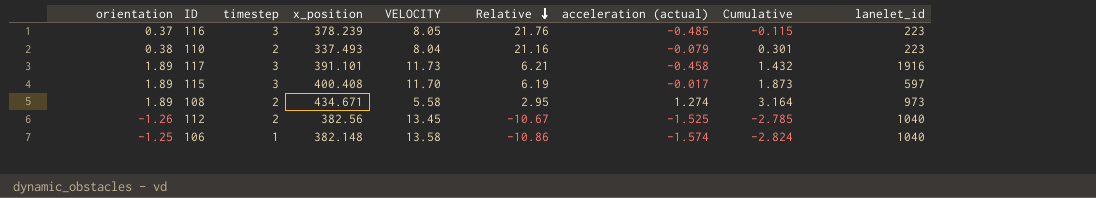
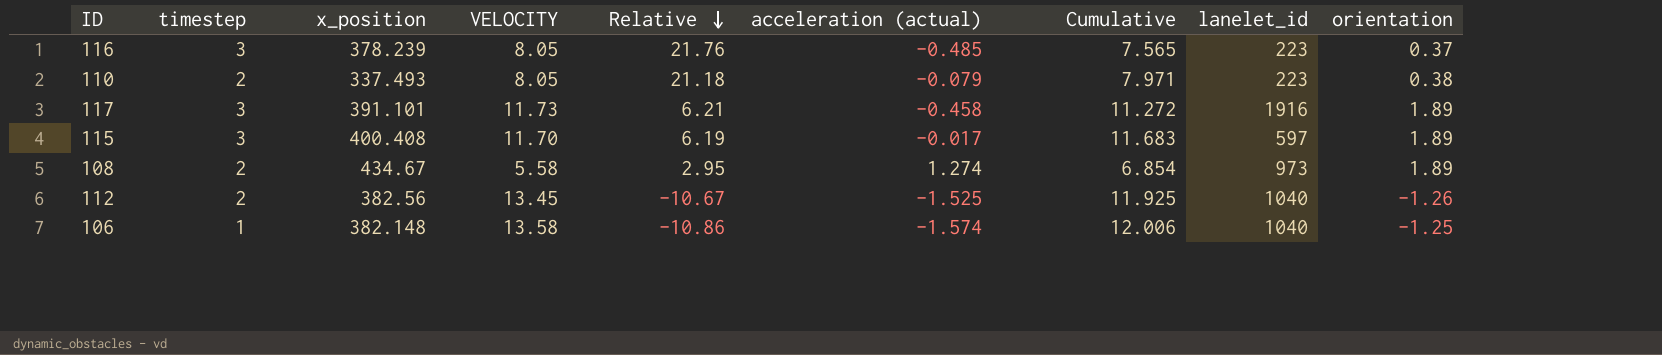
column Cumulative | formula: [orientation] + [acceleration (actual)] -> [VELOCITY] + [acceleration (actual)]
column orientation | position: 1 -> 9
110 | VELOCITY: 8.04 -> 8.05
110 | Relative: 21.16 -> 21.18
108 | x_position: 434.671 -> 434.67

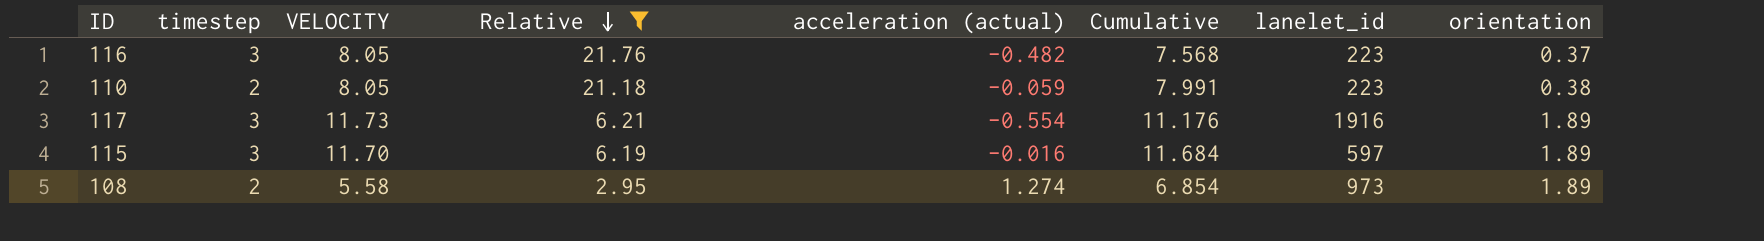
filter: none -> Relative >= 2.95
column x_position | position: 3 -> none
116 | acceleration (actual): -0.485 -> -0.482
116 | Cumulative: 7.565 -> 7.568
110 | acceleration (actual): -0.079 -> -0.059
110 | Cumulative: 7.971 -> 7.991
117 | acceleration (actual): -0.458 -> -0.554
117 | Cumulative: 11.272 -> 11.176
115 | acceleration (actual): -0.017 -> -0.016
115 | Cumulative: 11.683 -> 11.684

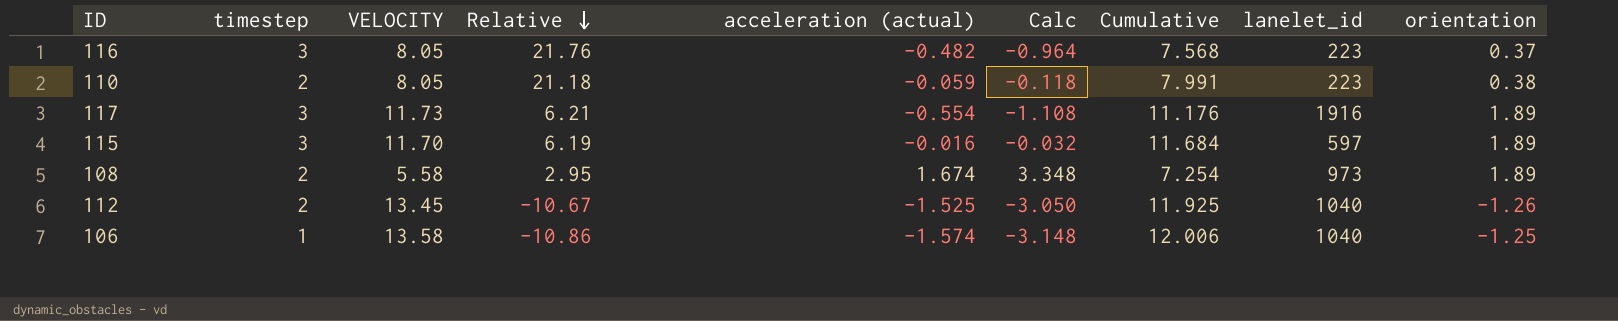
filter: Relative >= 2.95 -> none
column Calc | formula: none -> [acceleration (actual)] * 2
108 | acceleration (actual): 1.274 -> 1.674
108 | Cumulative: 6.854 -> 7.254

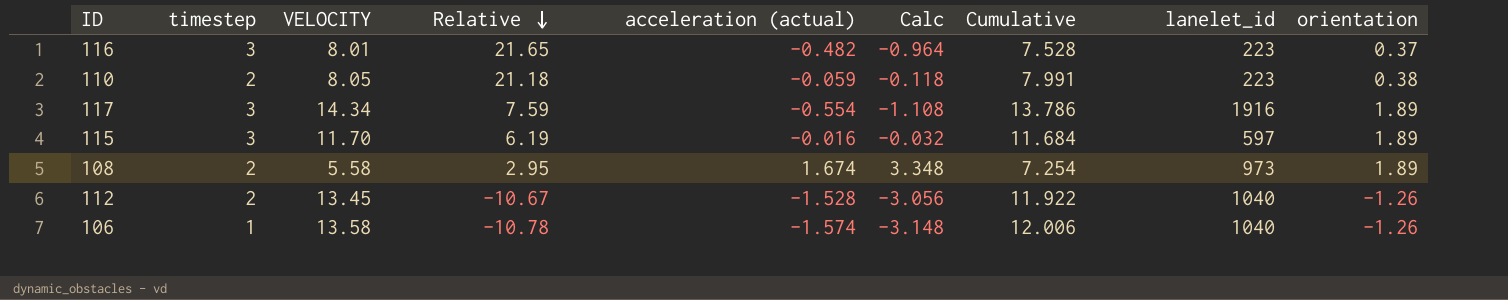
116 | VELOCITY: 8.05 -> 8.01
116 | Relative: 21.76 -> 21.65
116 | Cumulative: 7.568 -> 7.528
117 | VELOCITY: 11.73 -> 14.34
117 | Relative: 6.21 -> 7.59
117 | Cumulative: 11.176 -> 13.786
112 | acceleration (actual): -1.525 -> -1.528
112 | Calc: -3.050 -> -3.056
112 | Cumulative: 11.925 -> 11.922
106 | Relative: -10.86 -> -10.78
106 | orientation: -1.25 -> -1.26

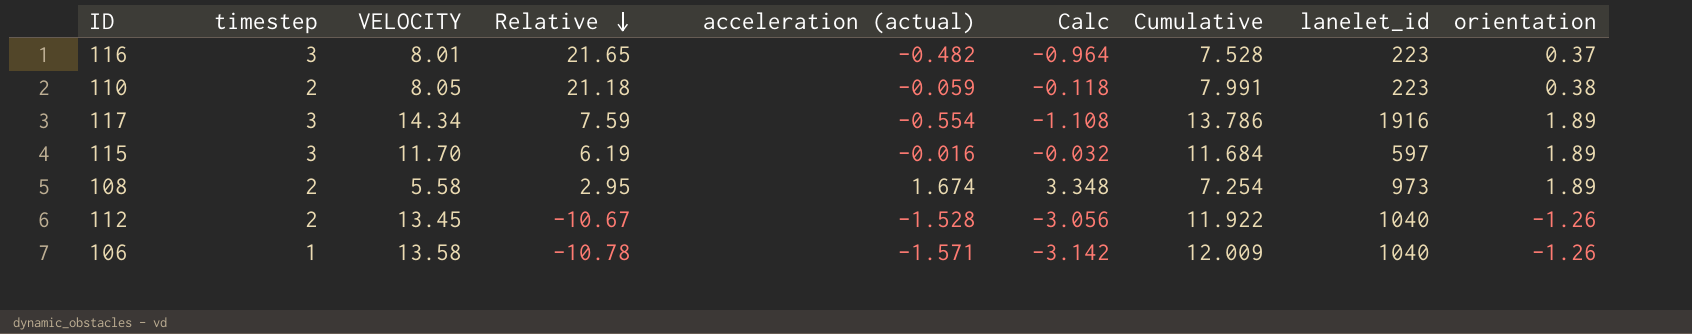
106 | acceleration (actual): -1.574 -> -1.571
106 | Calc: -3.148 -> -3.142
106 | Cumulative: 12.006 -> 12.009

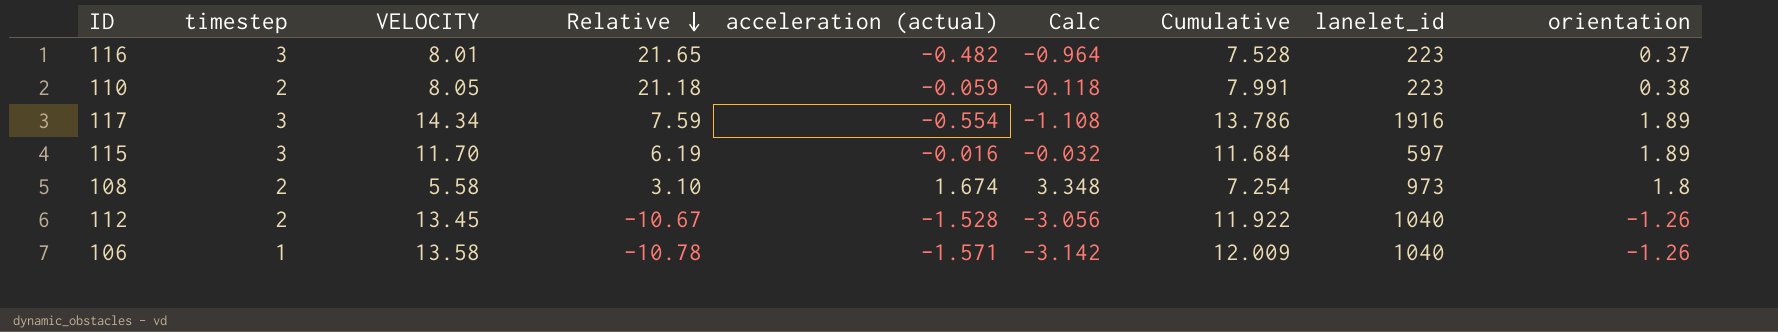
108 | Relative: 2.95 -> 3.10
108 | orientation: 1.89 -> 1.8

